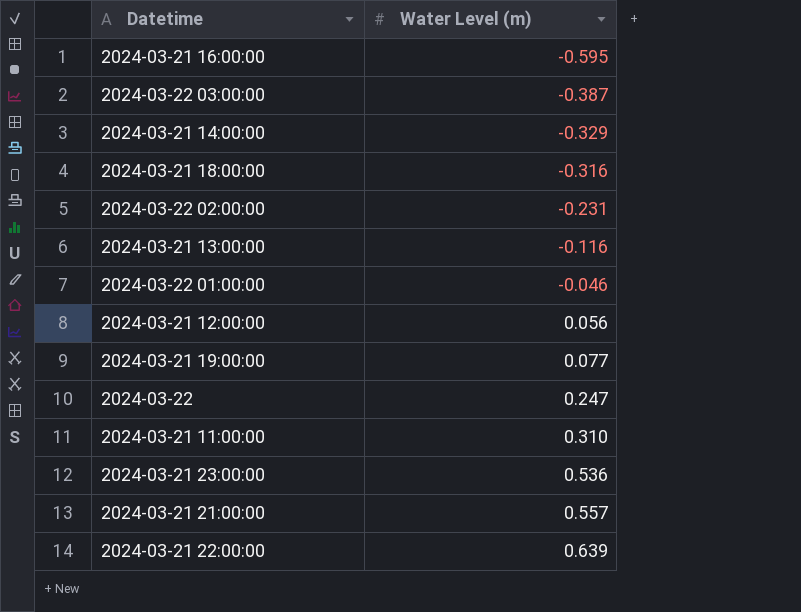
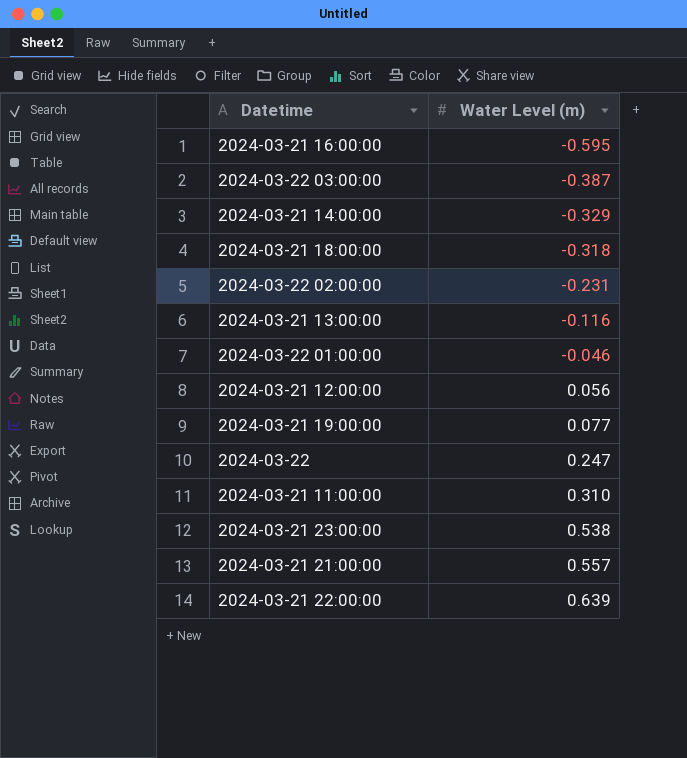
2024-03-21 18:00:00 | Water Level (m): -0.316 -> -0.318
2024-03-21 23:00:00 | Water Level (m): 0.536 -> 0.538

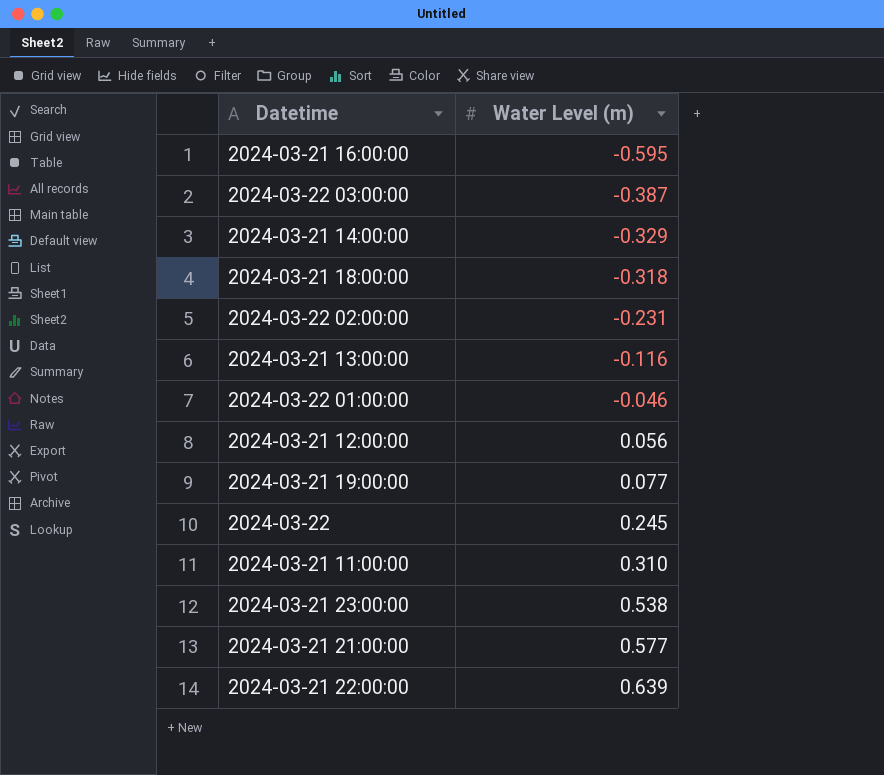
2024-03-22 | Water Level (m): 0.247 -> 0.245
2024-03-21 21:00:00 | Water Level (m): 0.557 -> 0.577

